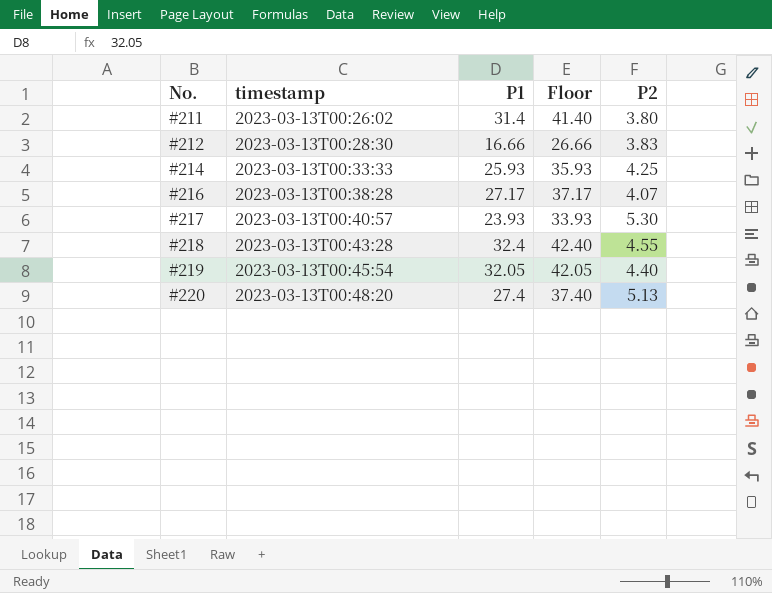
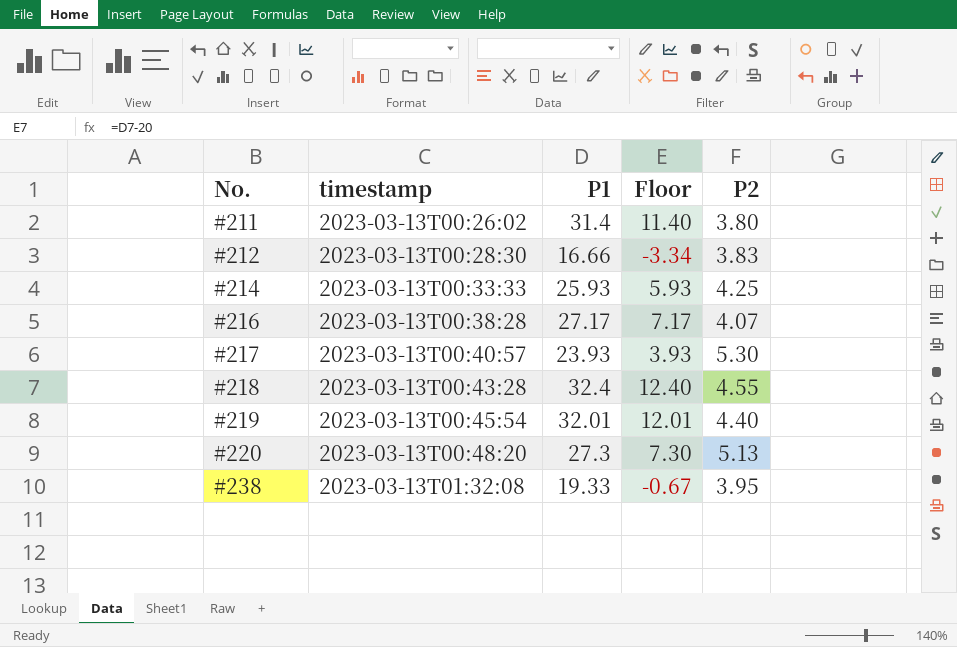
column Floor | formula: [P1] + 10 -> [P1] - 20
#219 | P1: 32.05 -> 32.01
#220 | P1: 27.4 -> 27.3
row #238: none -> 2023-03-13T01:32:08 | 19.33 | -0.67 | 3.95

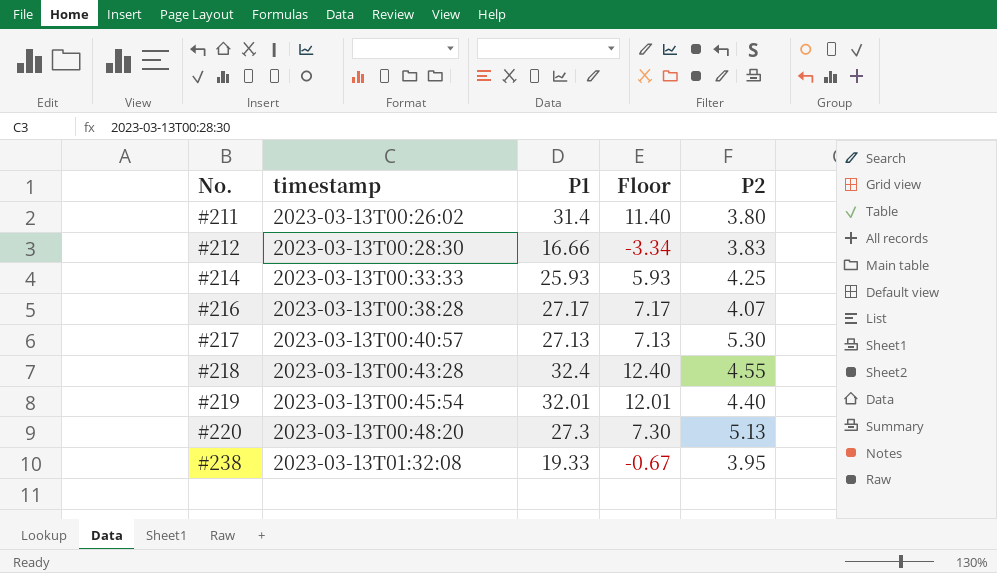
#217 | P1: 23.93 -> 27.13
#217 | Floor: 3.93 -> 7.13

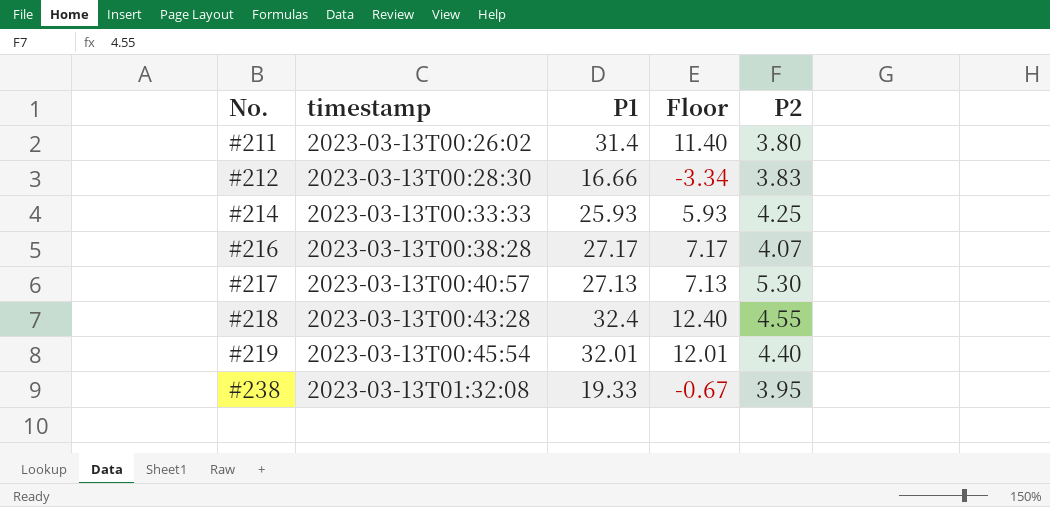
row #220: 2023-03-13T00:48:20 | 27.3 | 7.30 | 5.13 -> none

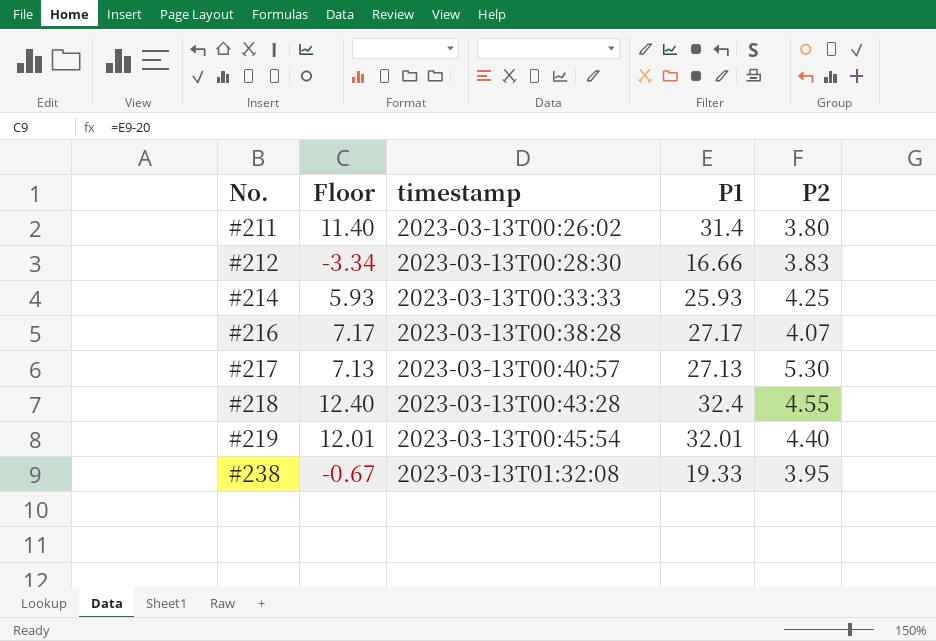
column Floor | position: 4 -> 2

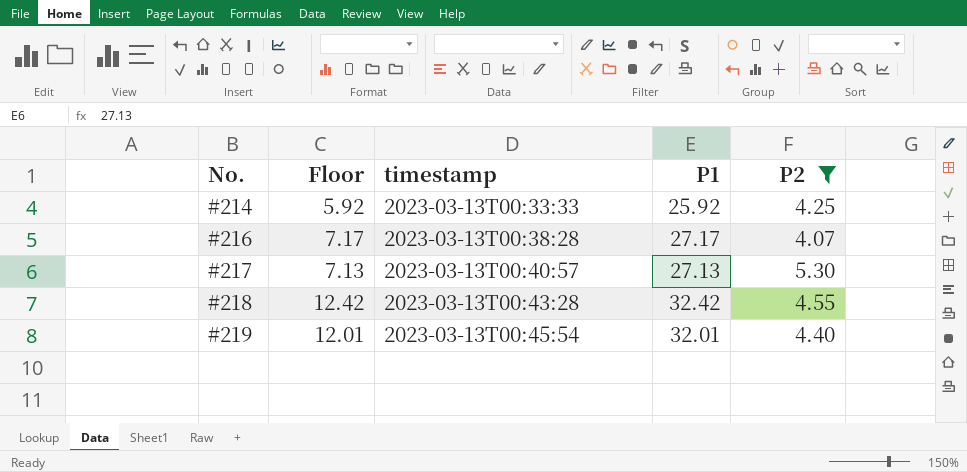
filter: none -> P2 >= 4.07
#214 | Floor: 5.93 -> 5.92
#214 | P1: 25.93 -> 25.92
#218 | Floor: 12.40 -> 12.42
#218 | P1: 32.4 -> 32.42

